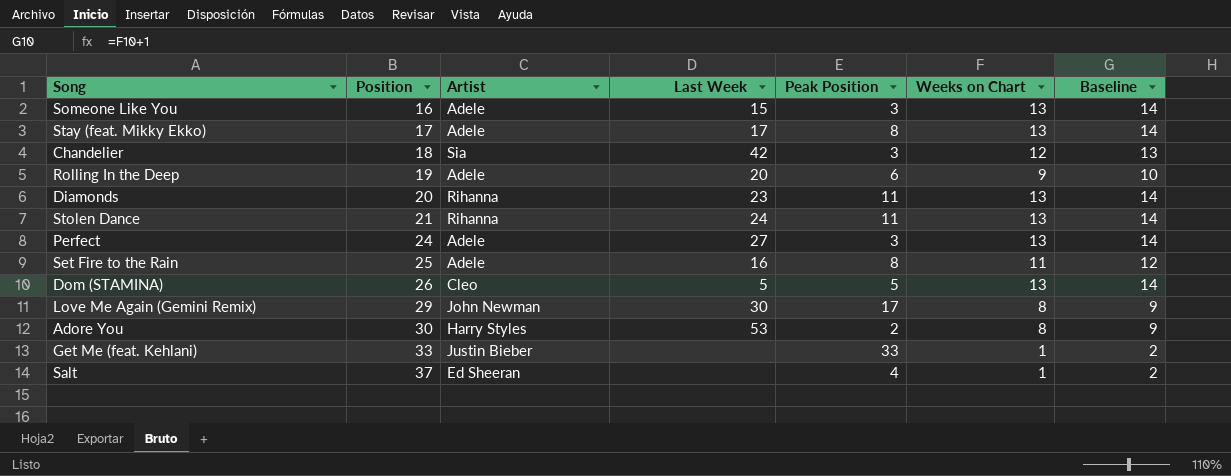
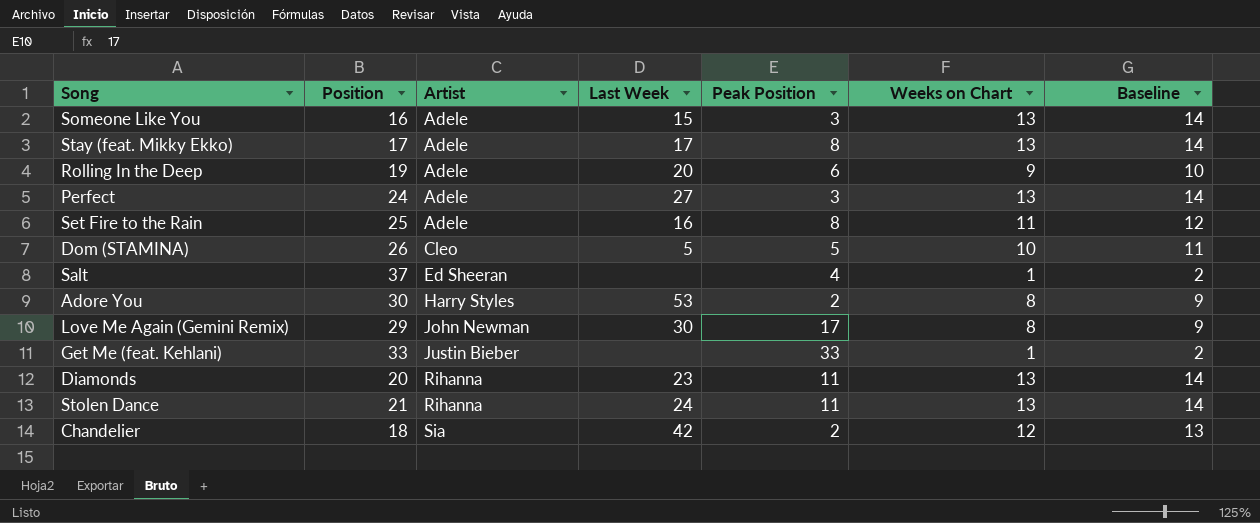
row order: Position ascending -> Artist ascending
Dom (STAMINA) | Weeks on Chart: 13 -> 10
Dom (STAMINA) | Baseline: 14 -> 11
Chandelier | Peak Position: 3 -> 2

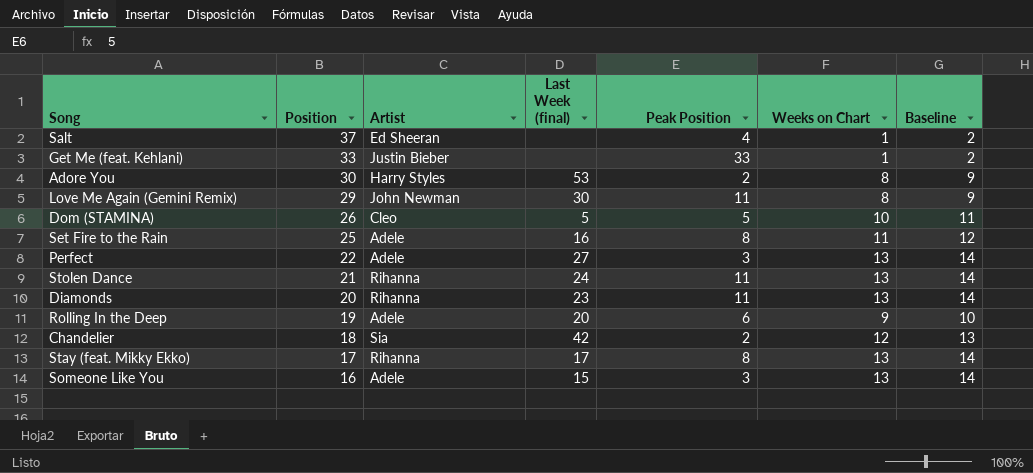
row order: Artist ascending -> Position descending
column name: Last Week -> Last Week (final)
Love Me Again (Gemini Remix) | Peak Position: 17 -> 11
Perfect | Position: 24 -> 22
Stay (feat. Mikky Ekko) | Artist: Adele -> Rihanna

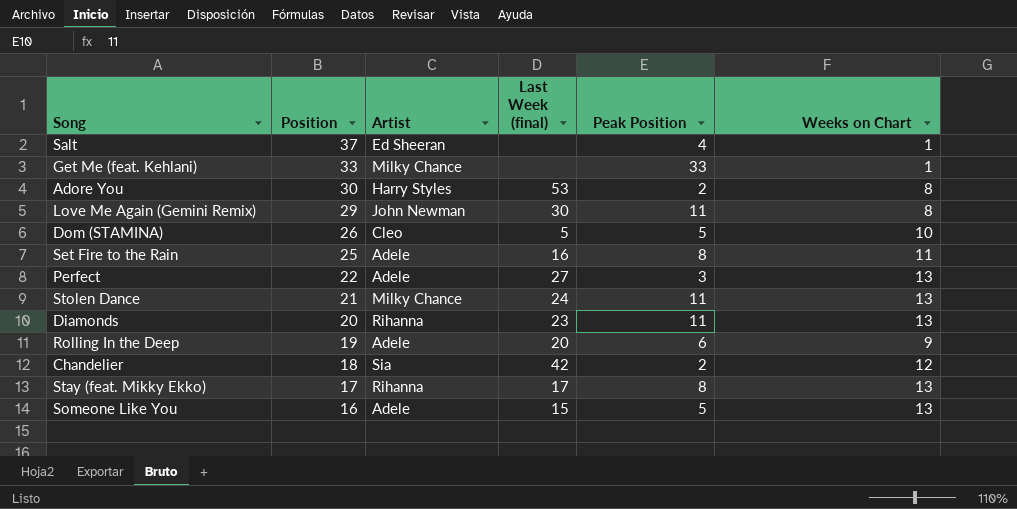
column Baseline | formula: [Weeks on Chart] + 1 -> none
Get Me (feat. Kehlani) | Artist: Justin Bieber -> Milky Chance
Stolen Dance | Artist: Rihanna -> Milky Chance
Someone Like You | Peak Position: 3 -> 5

